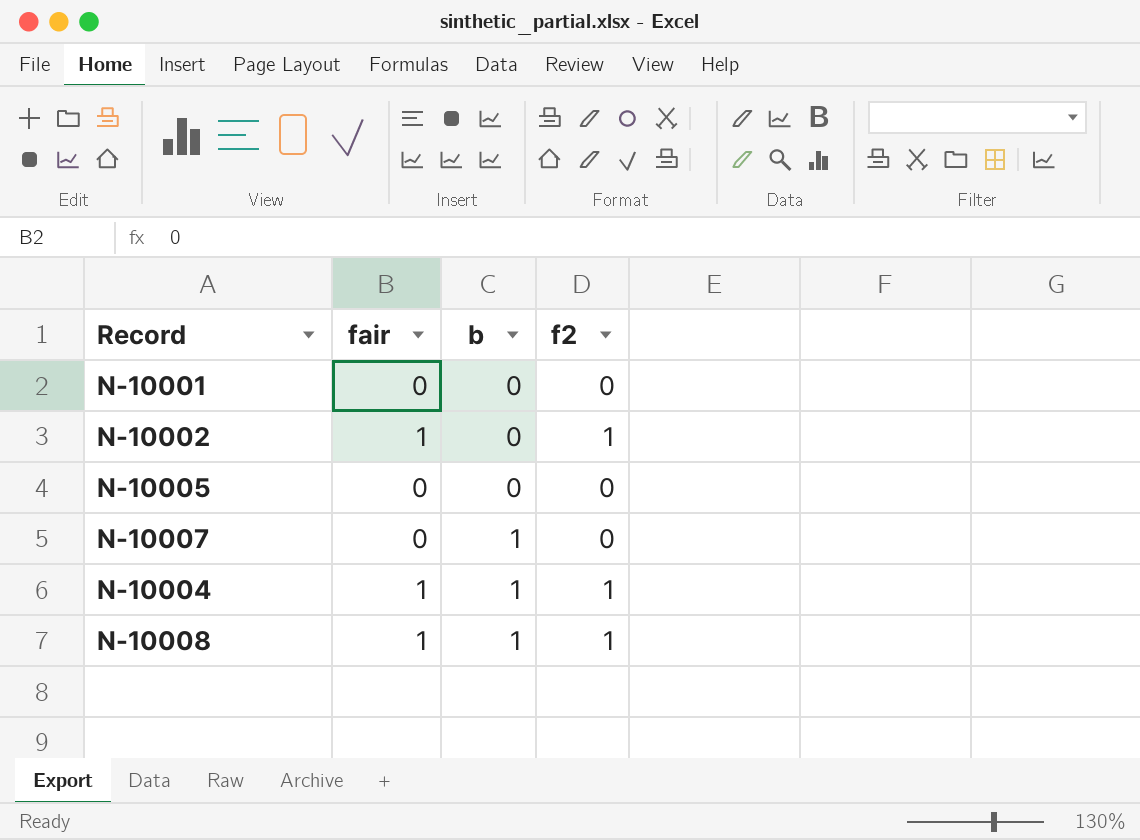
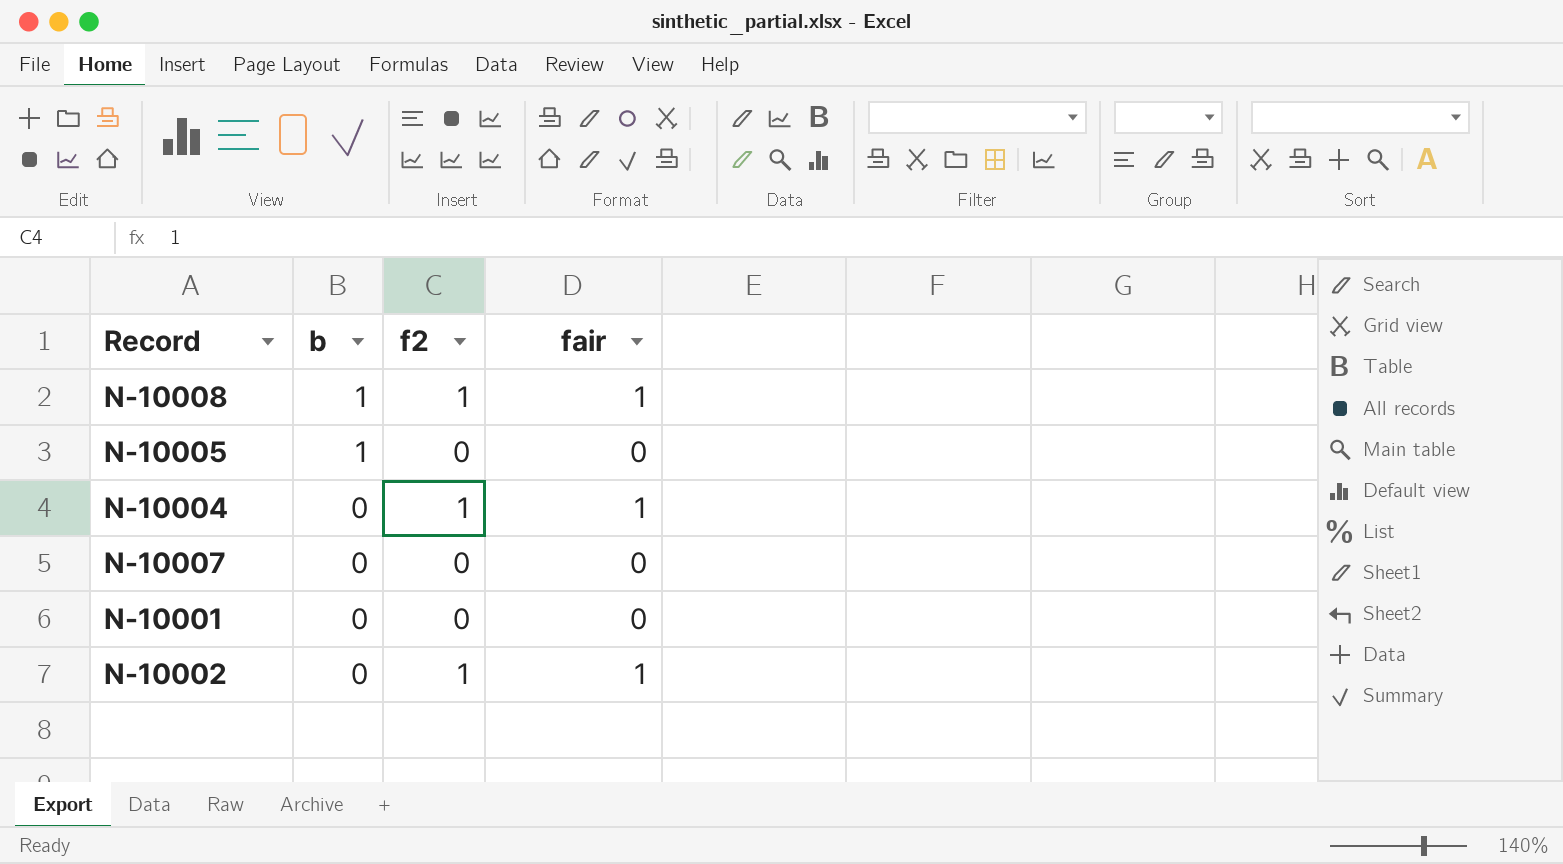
row order: b ascending -> b descending
column fair | position: 2 -> 4
N-10005 | b: 0 -> 1
N-10004 | b: 1 -> 0
N-10007 | b: 1 -> 0

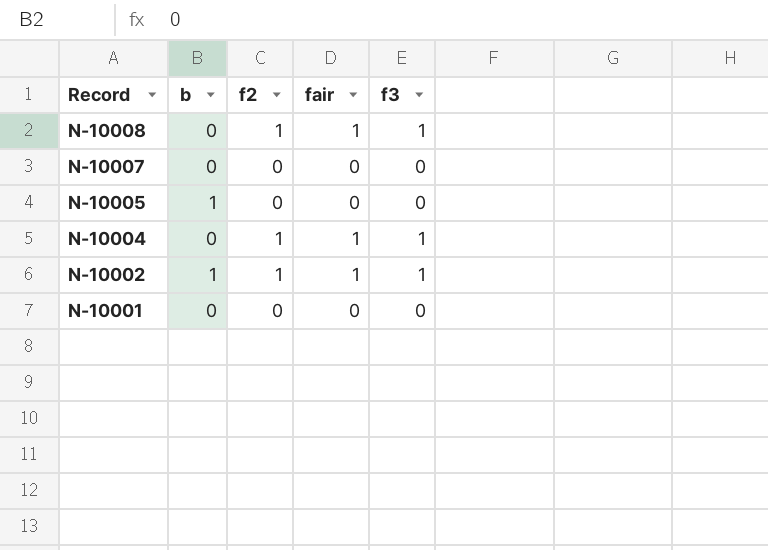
row order: b descending -> Record descending
column f3 | position: none -> 5
N-10008 | b: 1 -> 0
N-10002 | b: 0 -> 1

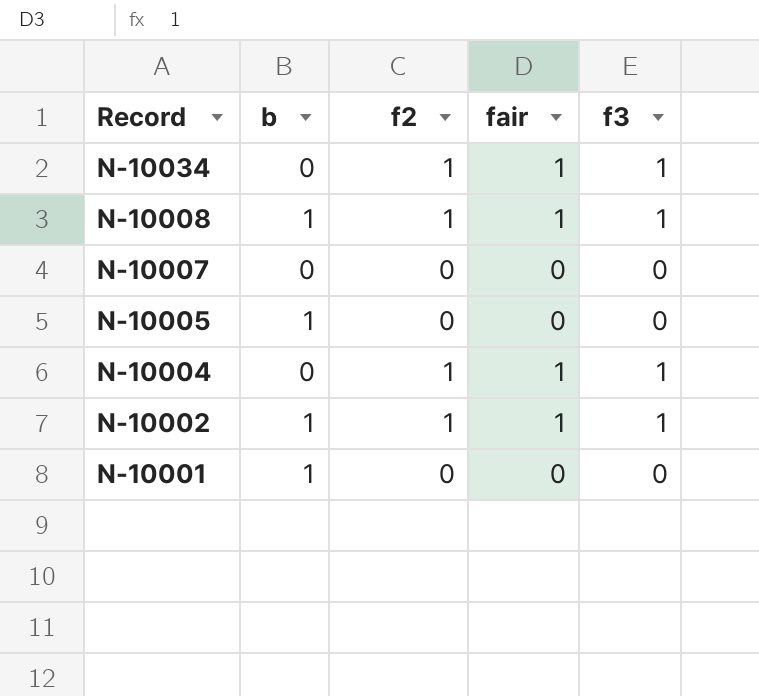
row N-10034: none -> 0 | 1 | 1 | 1
N-10008 | b: 0 -> 1
N-10001 | b: 0 -> 1

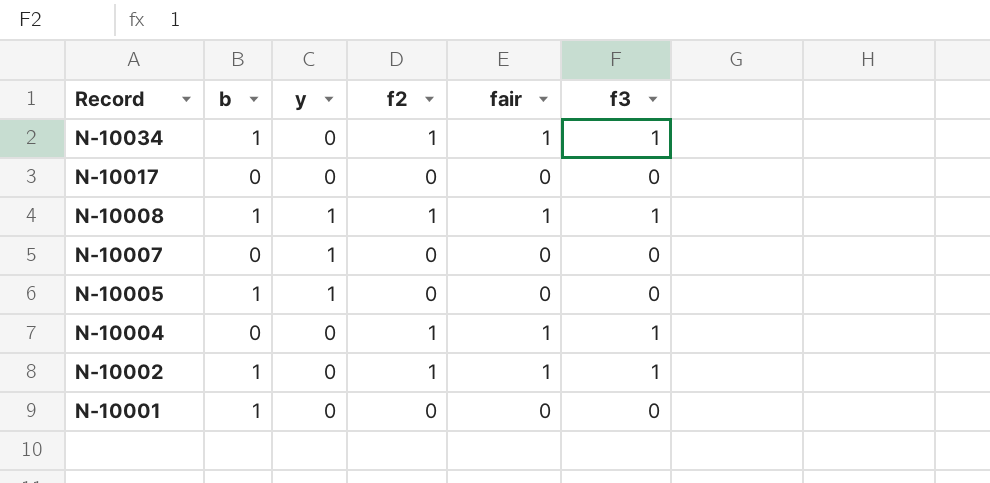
column y | position: none -> 3
N-10034 | b: 0 -> 1
row N-10017: none -> 0 | 0 | 0 | 0 | 0

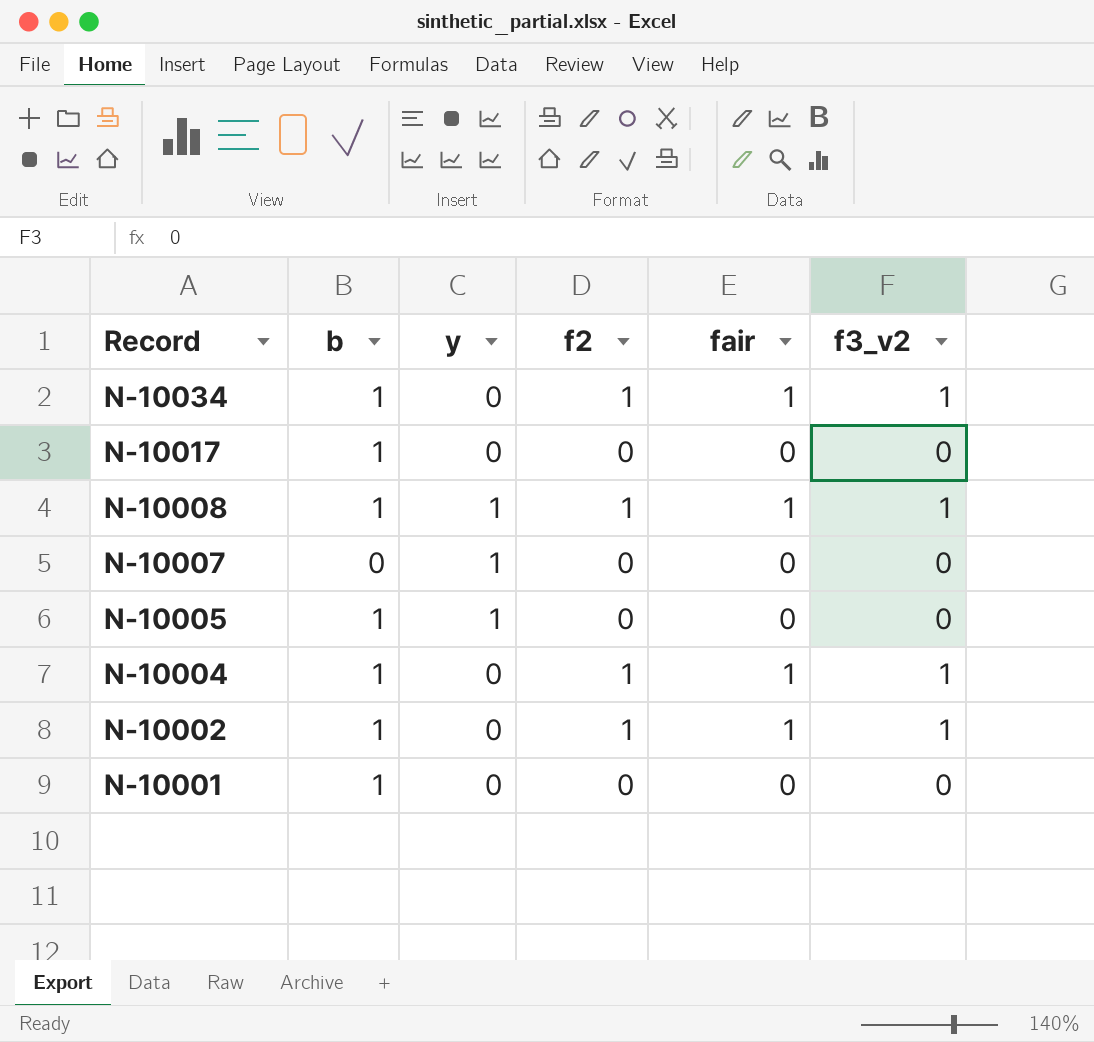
column name: f3 -> f3_v2
N-10017 | b: 0 -> 1
N-10004 | b: 0 -> 1

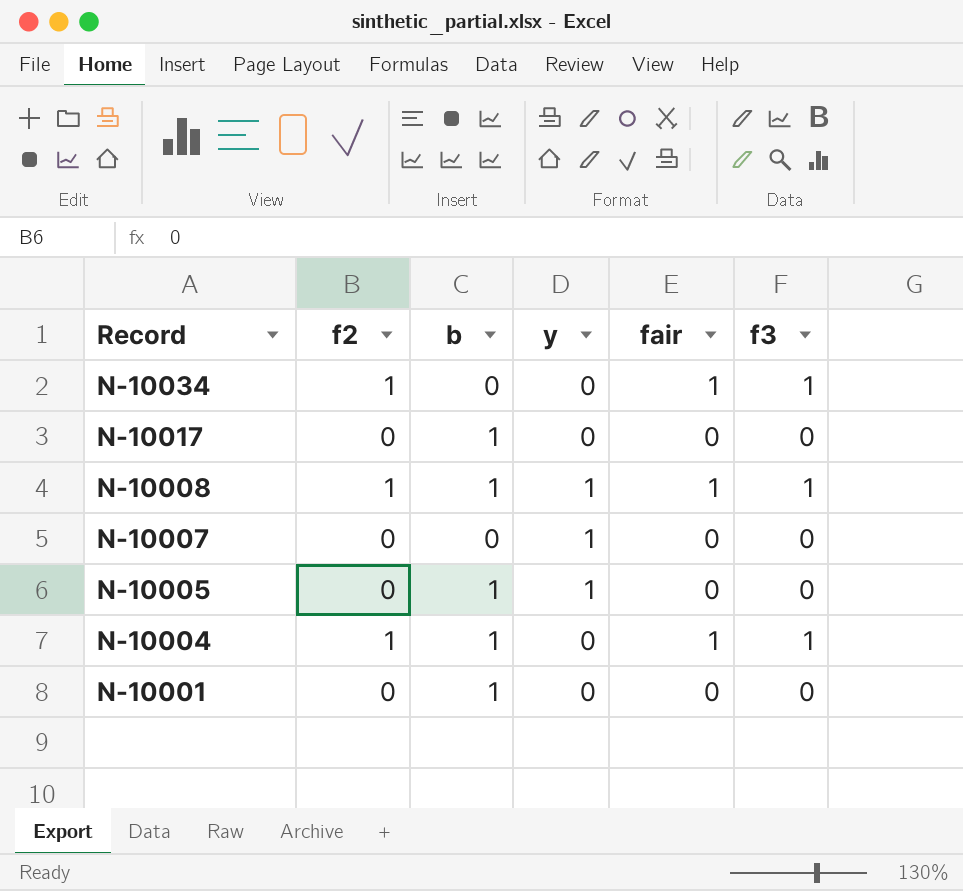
column f2 | position: 4 -> 2
column name: f3_v2 -> f3
row N-10002: 1 | 0 | 1 | 1 | 1 -> none
N-10034 | b: 1 -> 0

